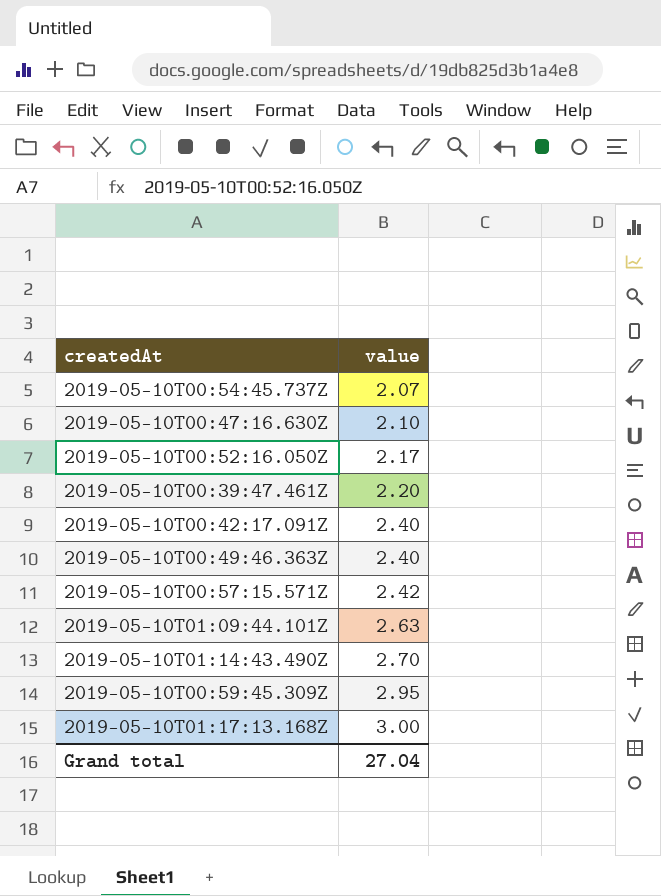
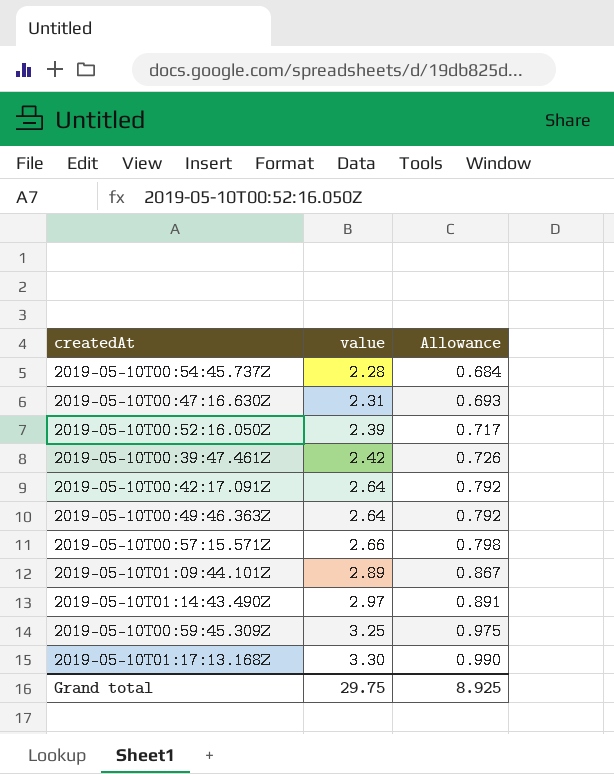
column Allowance | formula: none -> [value] * 0.3
2019-05-10T00:54:45.737Z | value: 2.07 -> 2.28
2019-05-10T00:47:16.630Z | value: 2.10 -> 2.31
2019-05-10T00:52:16.050Z | value: 2.17 -> 2.39
2019-05-10T00:39:47.461Z | value: 2.20 -> 2.42
2019-05-10T00:42:17.091Z | value: 2.40 -> 2.64
2019-05-10T00:49:46.363Z | value: 2.40 -> 2.64
2019-05-10T00:57:15.571Z | value: 2.42 -> 2.66
2019-05-10T01:09:44.101Z | value: 2.63 -> 2.89
2019-05-10T01:14:43.490Z | value: 2.70 -> 2.97
2019-05-10T00:59:45.309Z | value: 2.95 -> 3.25
2019-05-10T01:17:13.168Z | value: 3.00 -> 3.30
Grand total | value: 27.04 -> 29.75

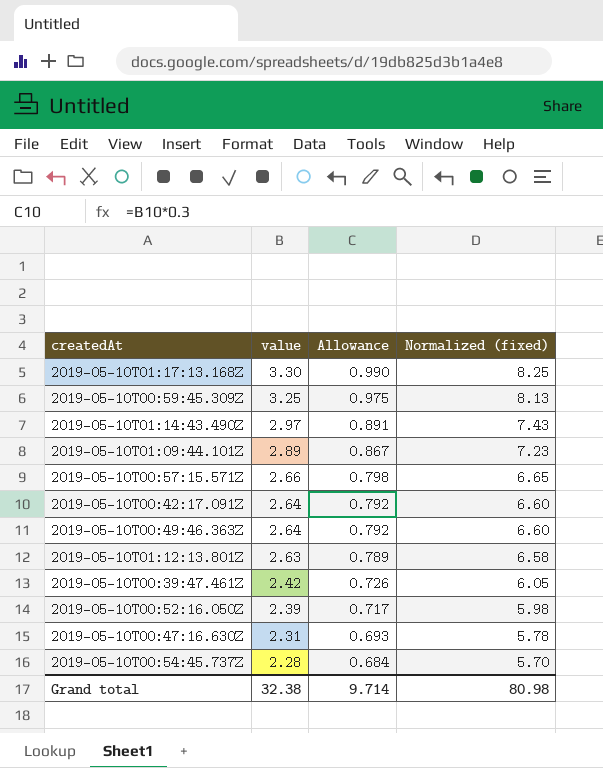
row order: value ascending -> value descending
column Normalized (fixed) | formula: none -> [value] * 2.5
row 2019-05-10T01:12:13.801Z: none -> 2.63 | 0.789 | 6.58
Grand total | value: 29.75 -> 32.38
Grand total | Allowance: 8.925 -> 9.714

